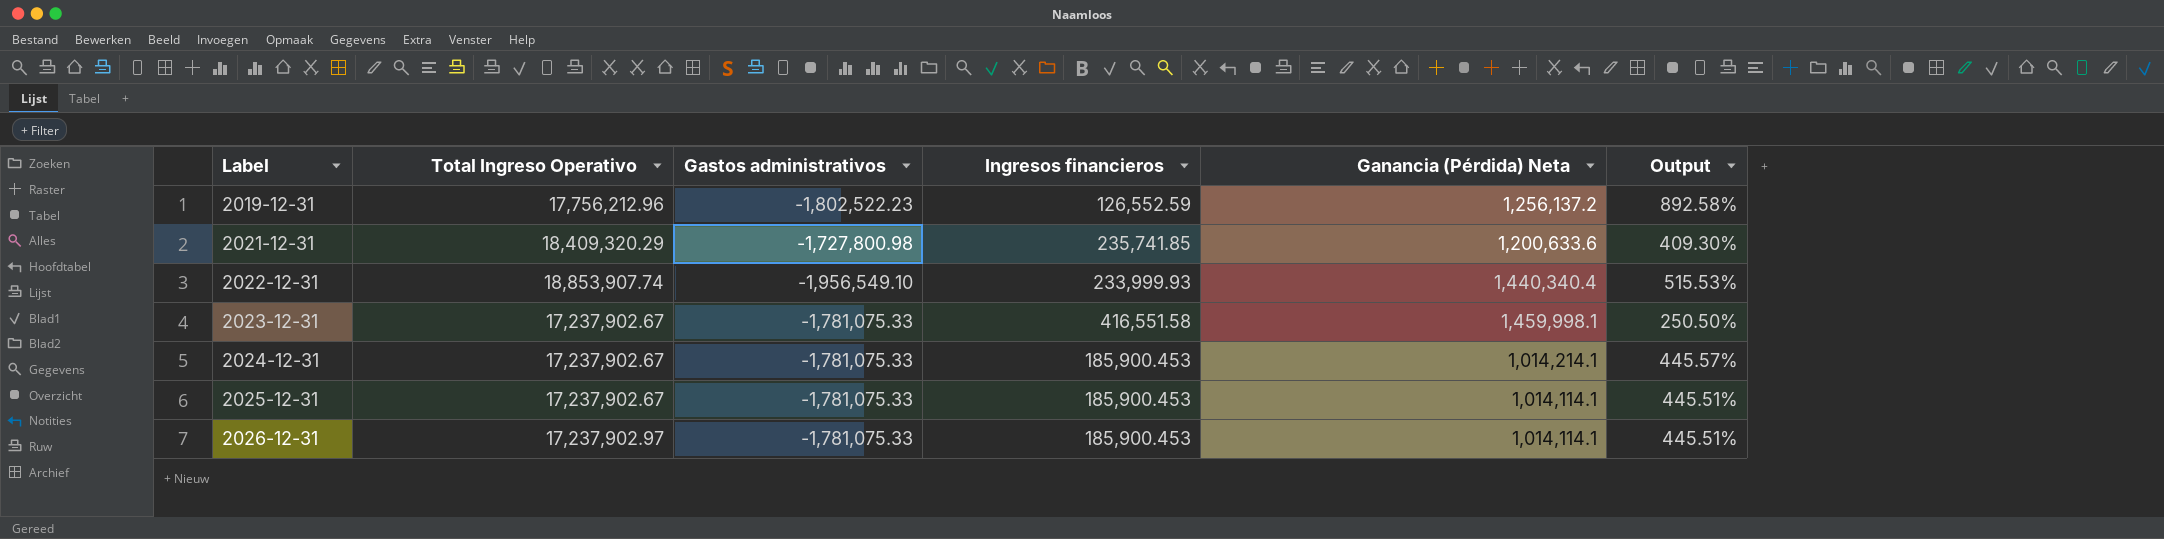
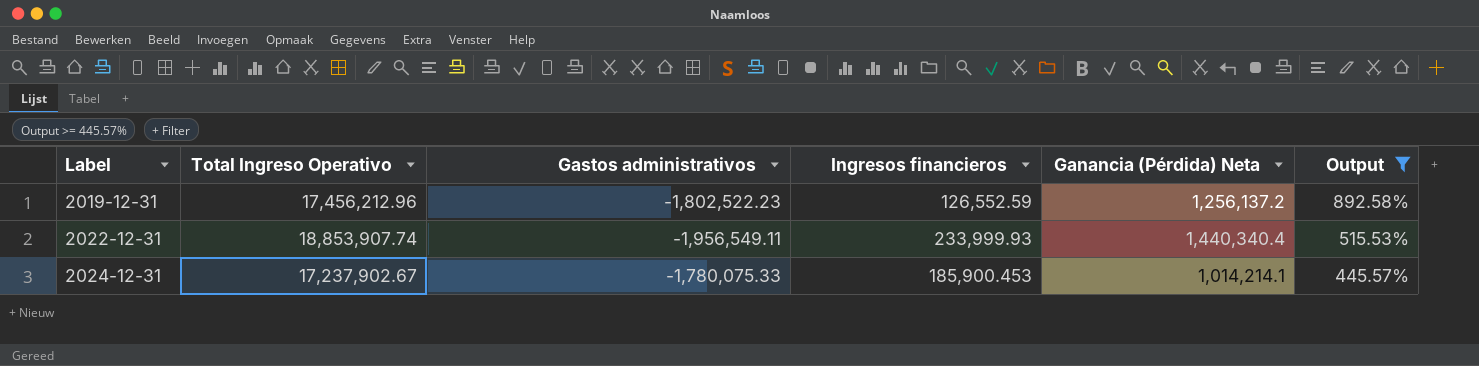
filter: none -> Output >= 445.57%
2019-12-31 | Total Ingreso Operativo: 17,756,212.96 -> 17,456,212.96
2022-12-31 | Gastos administrativos: -1,956,549.10 -> -1,956,549.11
2024-12-31 | Gastos administrativos: -1,781,075.33 -> -1,780,075.33

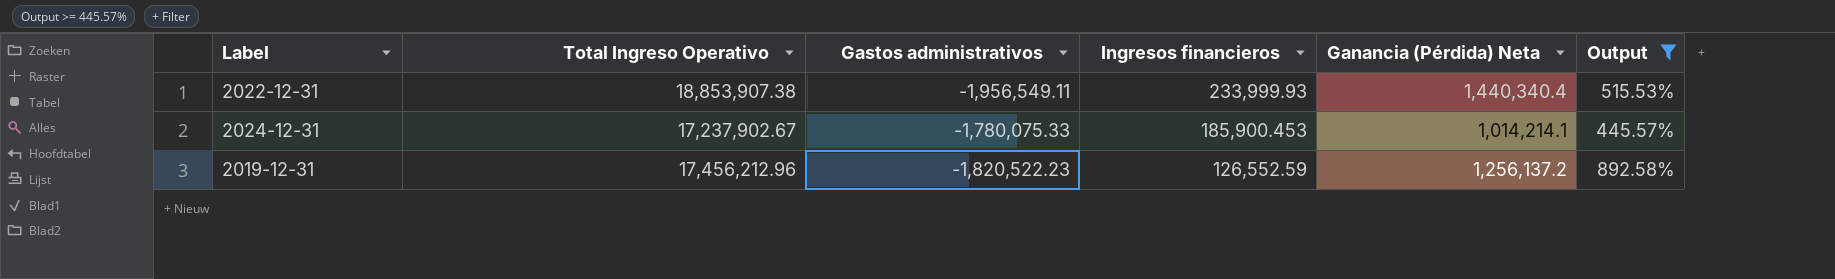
row order: Label ascending -> Ingresos financieros descending
2022-12-31 | Total Ingreso Operativo: 18,853,907.74 -> 18,853,907.38
2019-12-31 | Gastos administrativos: -1,802,522.23 -> -1,820,522.23

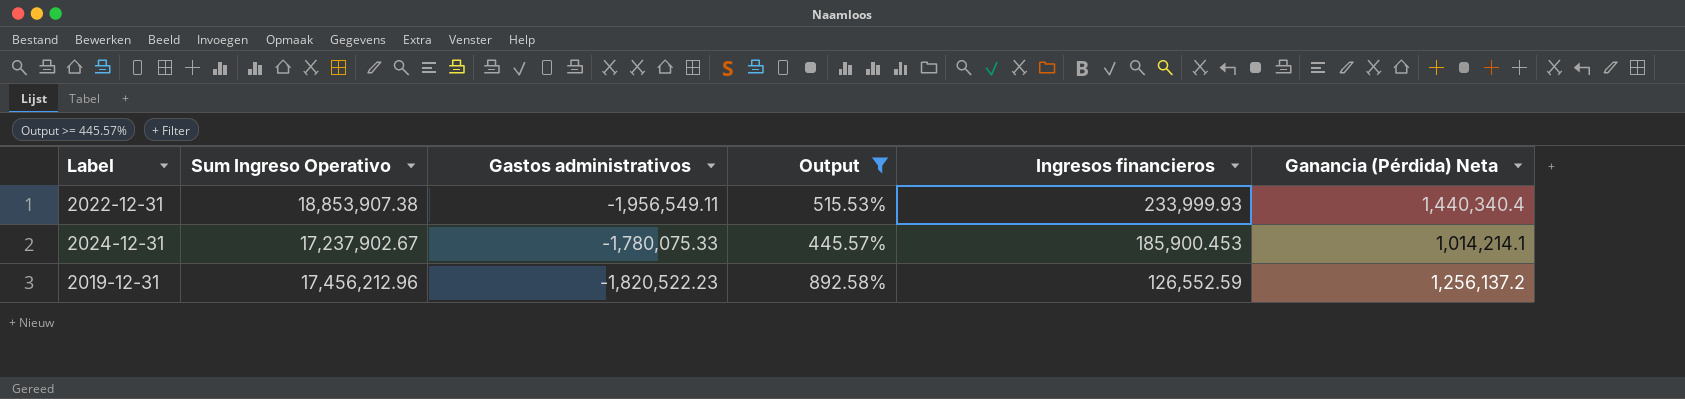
column name: Total Ingreso Operativo -> Sum Ingreso Operativo
column Output | position: 6 -> 4

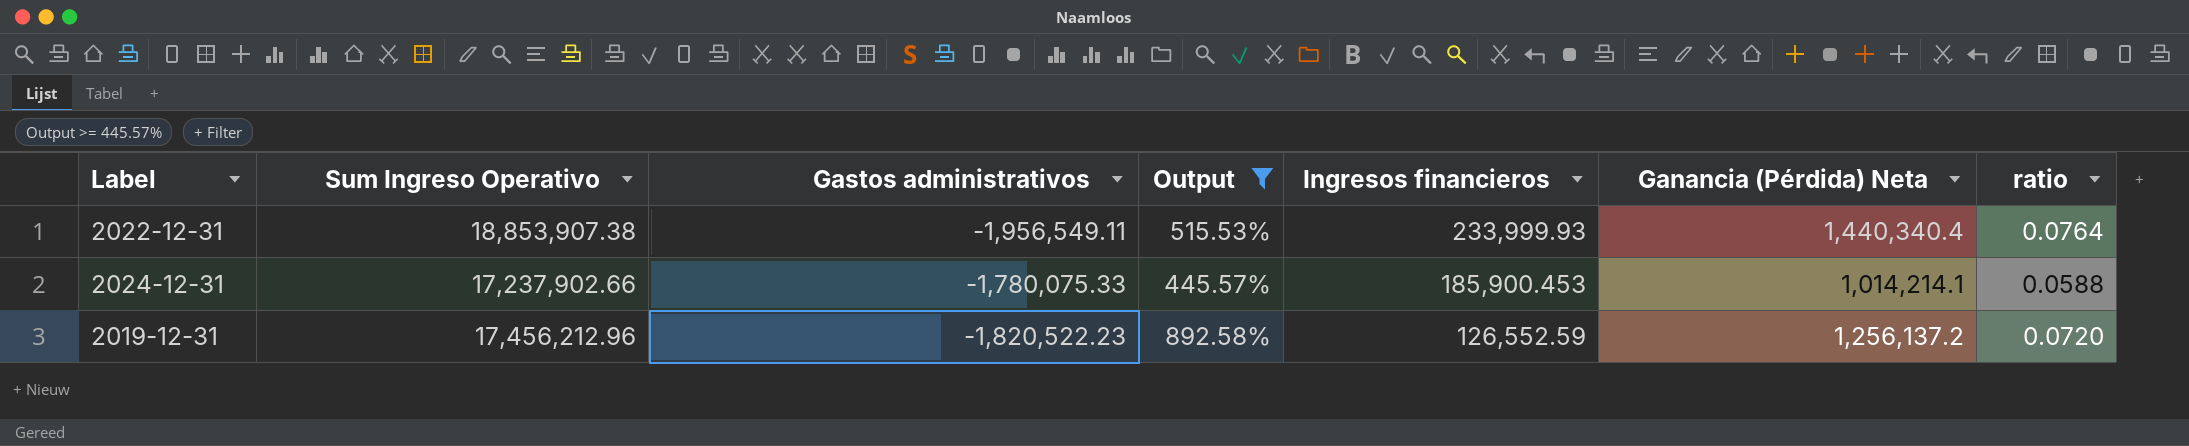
column ratio | formula: none -> [Ganancia (Pérdida) Neta] / [Sum Ingreso Operativo]
2024-12-31 | Sum Ingreso Operativo: 17,237,902.67 -> 17,237,902.66

